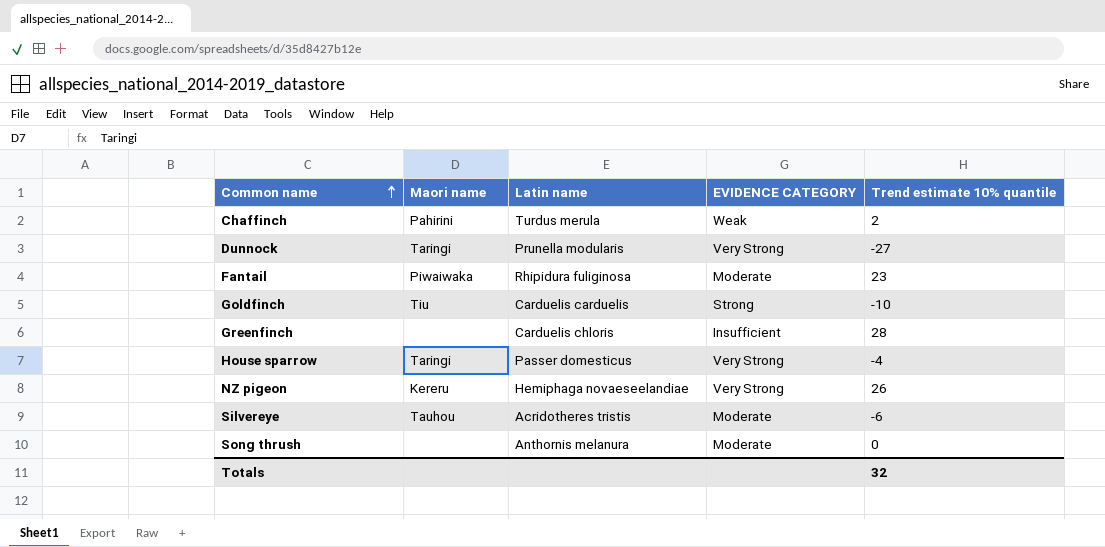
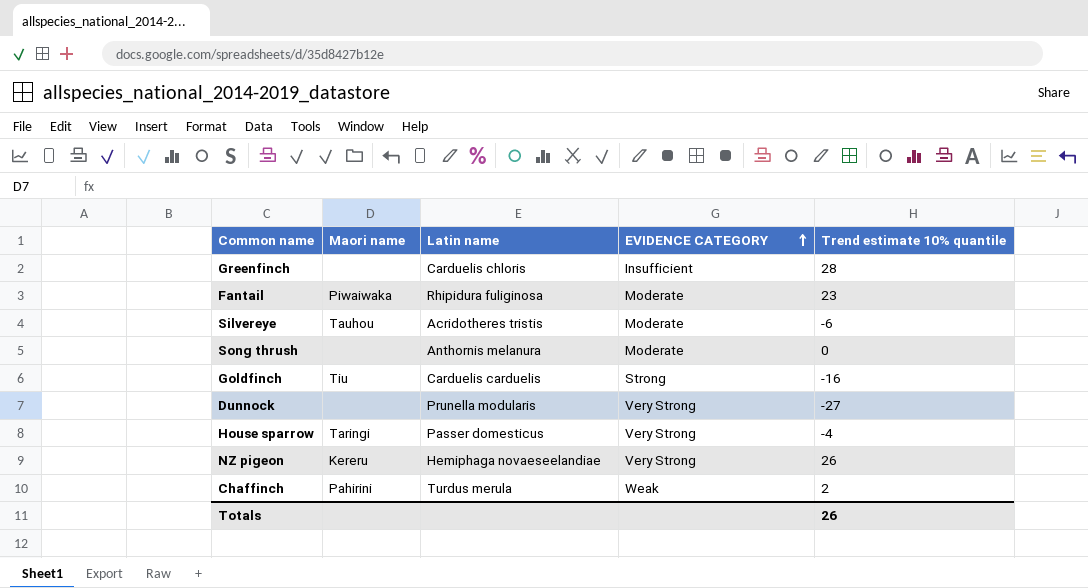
row order: Common name ascending -> EVIDENCE CATEGORY ascending
Goldfinch | Trend estimate 10% quantile: -10 -> -16
Dunnock | Maori name: Taringi -> none
Totals | Trend estimate 10% quantile: 32 -> 26

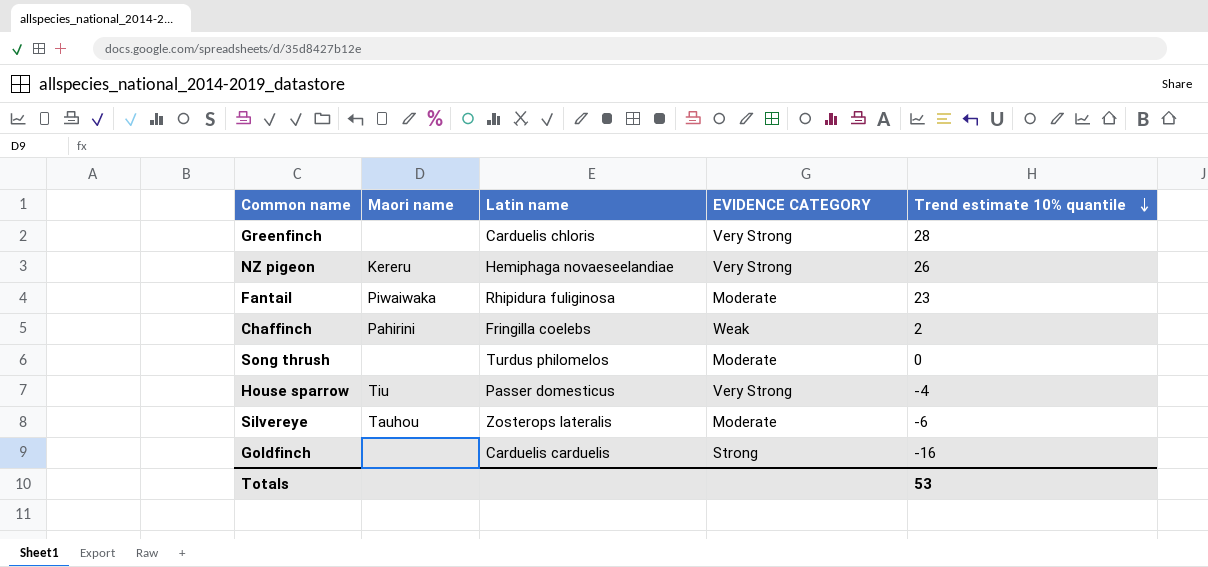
row order: EVIDENCE CATEGORY ascending -> Trend estimate 10% quantile descending
row Dunnock: none | Prunella modularis | Very Strong | -27 -> none
Greenfinch | EVIDENCE CATEGORY: Insufficient -> Very Strong
Chaffinch | Latin name: Turdus merula -> Fringilla coelebs
Song thrush | Latin name: Anthornis melanura -> Turdus philomelos
House sparrow | Maori name: Taringi -> Tiu
Silvereye | Latin name: Acridotheres tristis -> Zosterops lateralis
Goldfinch | Maori name: Tiu -> none
Totals | Trend estimate 10% quantile: 26 -> 53

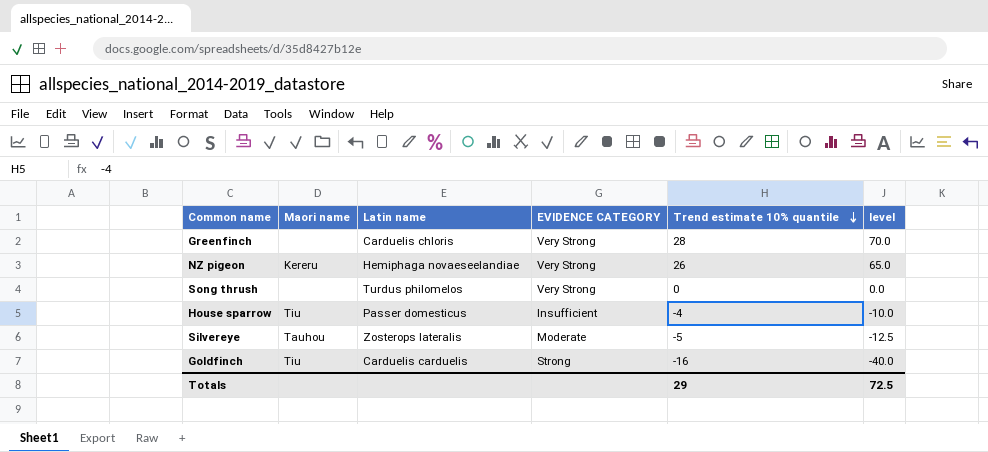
column level | formula: none -> [Trend estimate 10% quantile] * 2.5
row Fantail: Piwaiwaka | Rhipidura fuliginosa | Moderate | 23 -> none
row Chaffinch: Pahirini | Fringilla coelebs | Weak | 2 -> none
Song thrush | EVIDENCE CATEGORY: Moderate -> Very Strong
House sparrow | EVIDENCE CATEGORY: Very Strong -> Insufficient
Silvereye | Trend estimate 10% quantile: -6 -> -5
Goldfinch | Maori name: none -> Tiu
Totals | Trend estimate 10% quantile: 53 -> 29

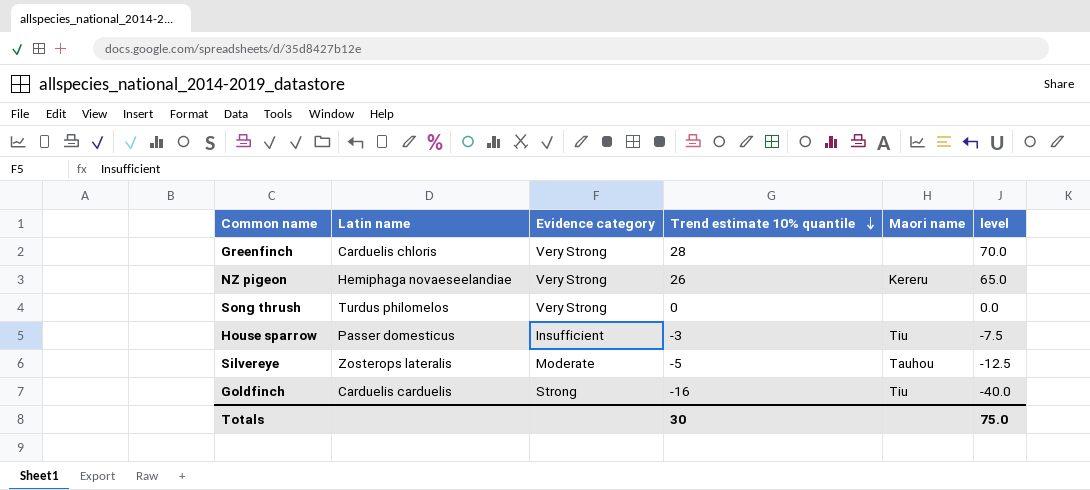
column name: EVIDENCE CATEGORY -> Evidence category
column Maori name | position: 2 -> 5
House sparrow | Trend estimate 10% quantile: -4 -> -3
House sparrow | level: -10.0 -> -7.5
Totals | Trend estimate 10% quantile: 29 -> 30
Totals | level: 72.5 -> 75.0

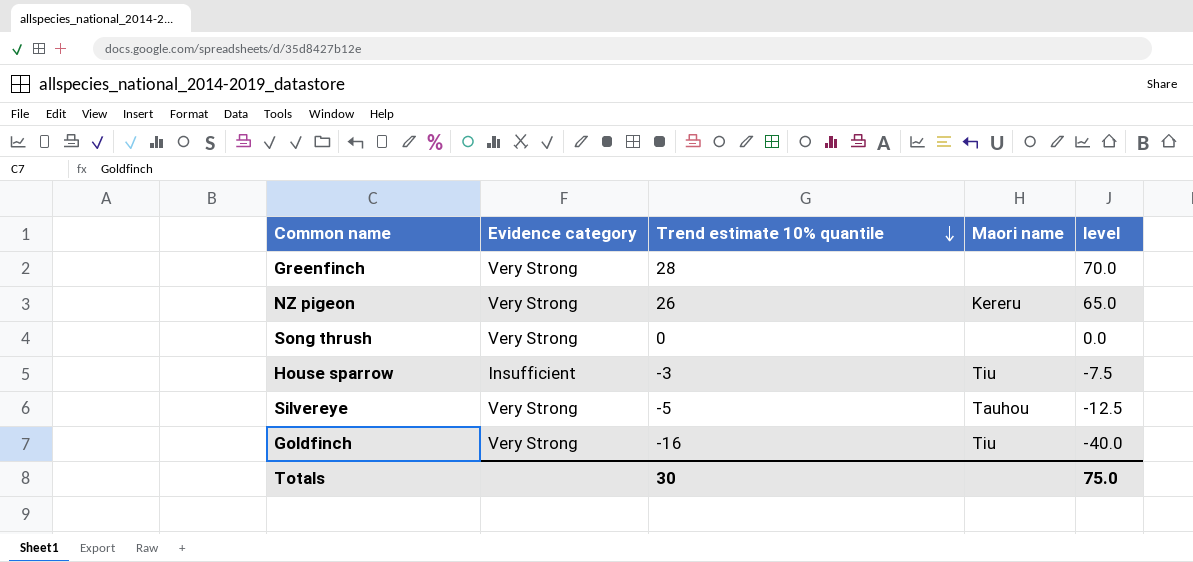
column Latin name | position: 2 -> none
Silvereye | Evidence category: Moderate -> Very Strong
Goldfinch | Evidence category: Strong -> Very Strong

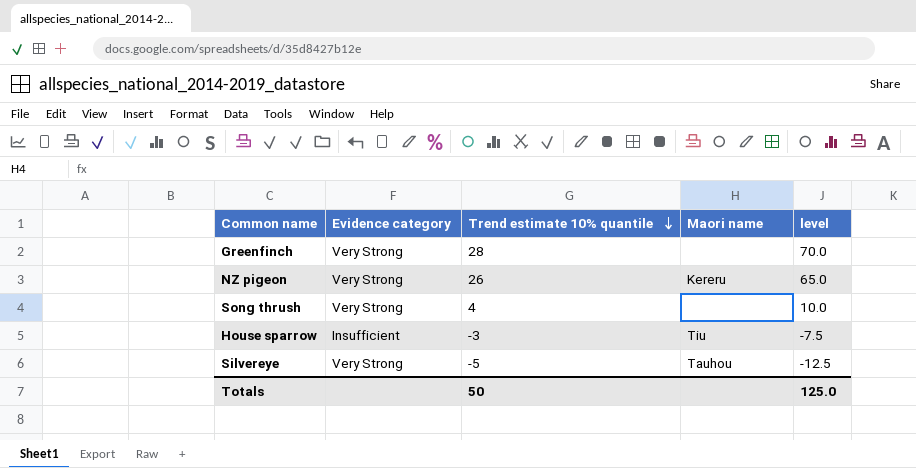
row Goldfinch: Very Strong | -16 | Tiu | -40.0 -> none
Song thrush | Trend estimate 10% quantile: 0 -> 4
Song thrush | level: 0.0 -> 10.0
Totals | Trend estimate 10% quantile: 30 -> 50
Totals | level: 75.0 -> 125.0

